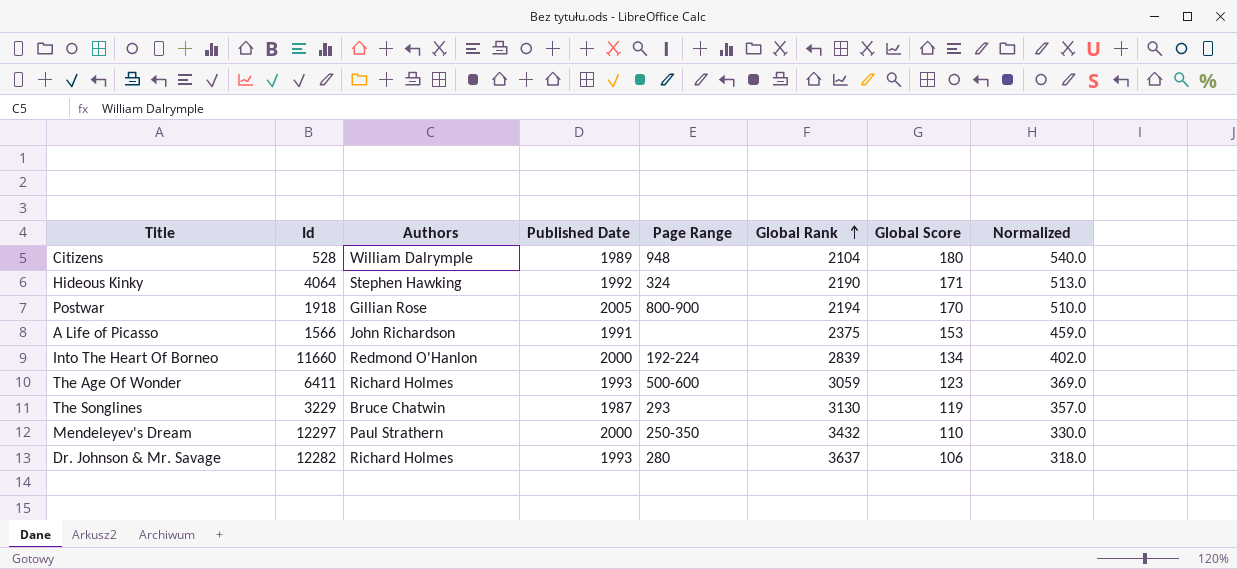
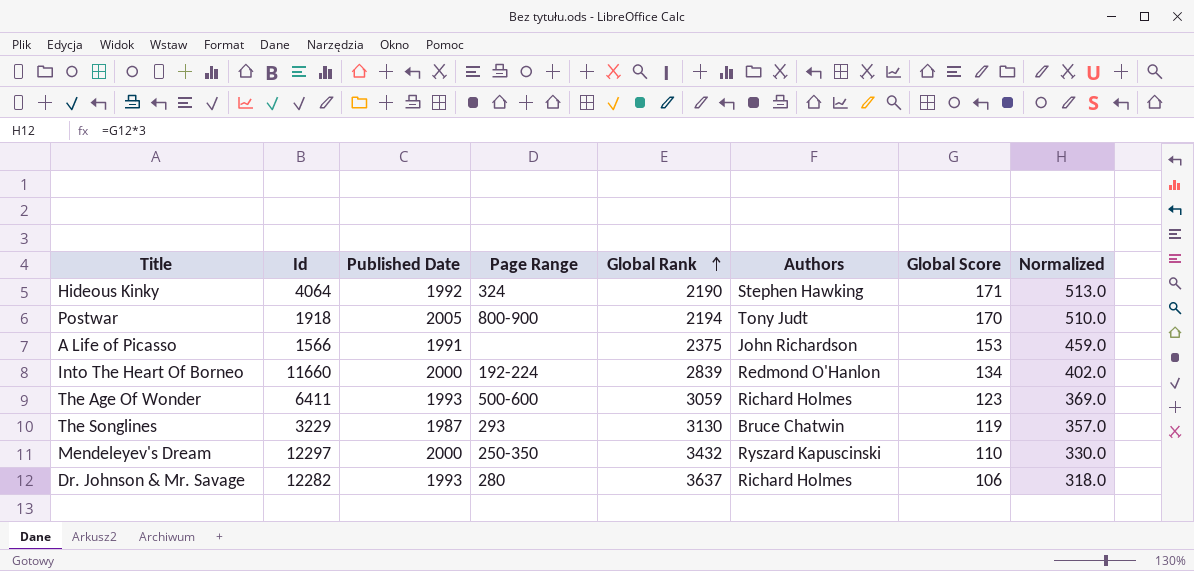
column Authors | position: 3 -> 6
row Citizens: 528 | William Dalrymple | 1989 | 948 | 2104 | 180 | 540.0 -> none
Postwar | Authors: Gillian Rose -> Tony Judt
Mendeleyev's Dream | Authors: Paul Strathern -> Ryszard Kapuscinski

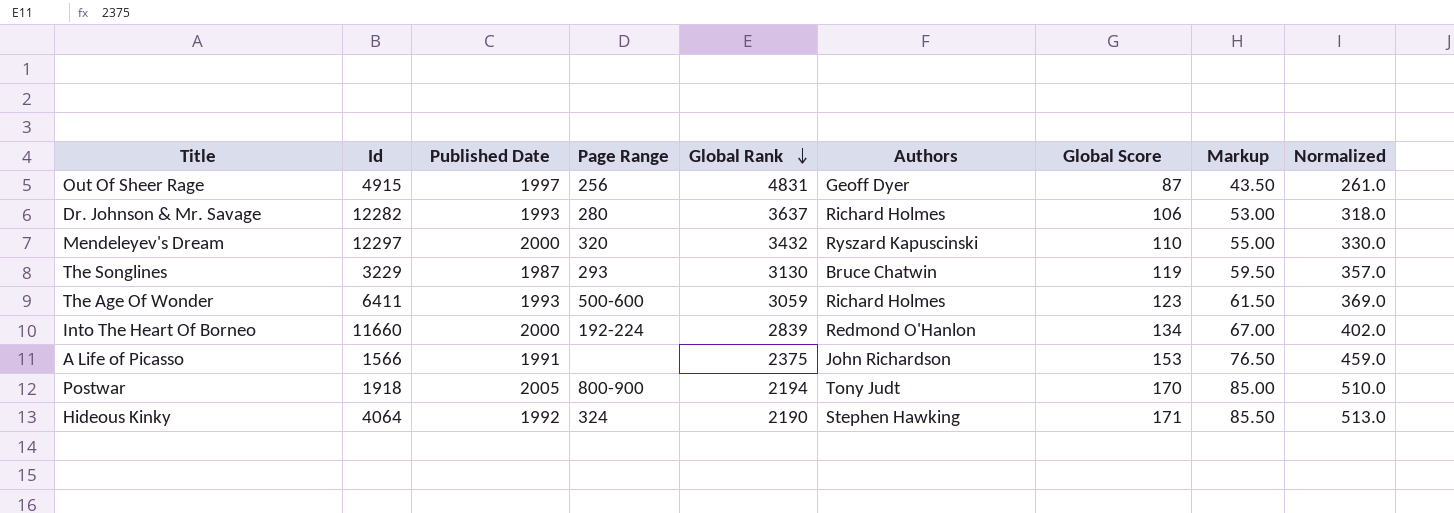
row order: Global Rank ascending -> Global Rank descending
column Markup | formula: none -> [Global Score] * 0.5
row Out Of Sheer Rage: none -> 4915 | 1997 | 256 | 4831 | Geoff Dyer | 87 | 43.50 | 261.0
Mendeleyev's Dream | Page Range: 250-350 -> 320

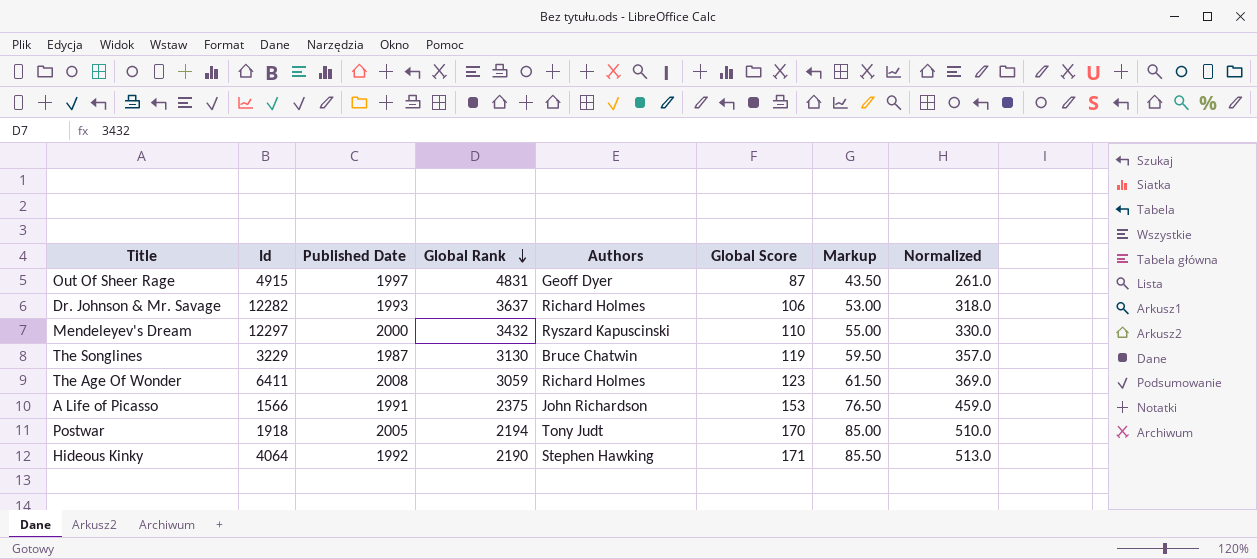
column Page Range | position: 4 -> none
row Into The Heart Of Borneo: 11660 | 2000 | 192-224 | 2839 | Redmond O'Hanlon | 134 | 67.00 | 402.0 -> none
The Age Of Wonder | Published Date: 1993 -> 2008

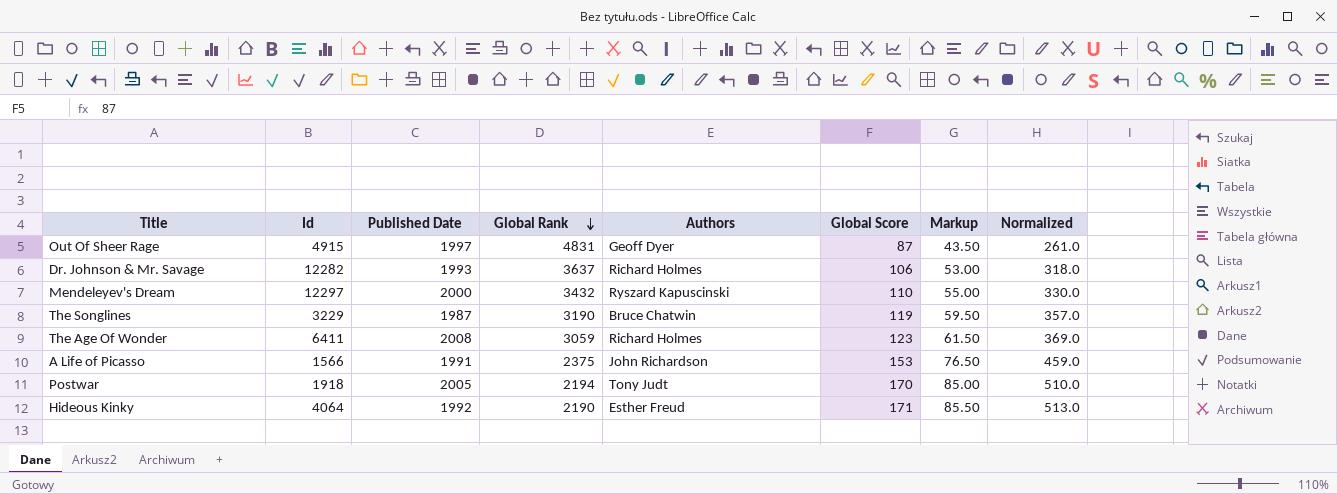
The Songlines | Global Rank: 3130 -> 3190
Hideous Kinky | Authors: Stephen Hawking -> Esther Freud

